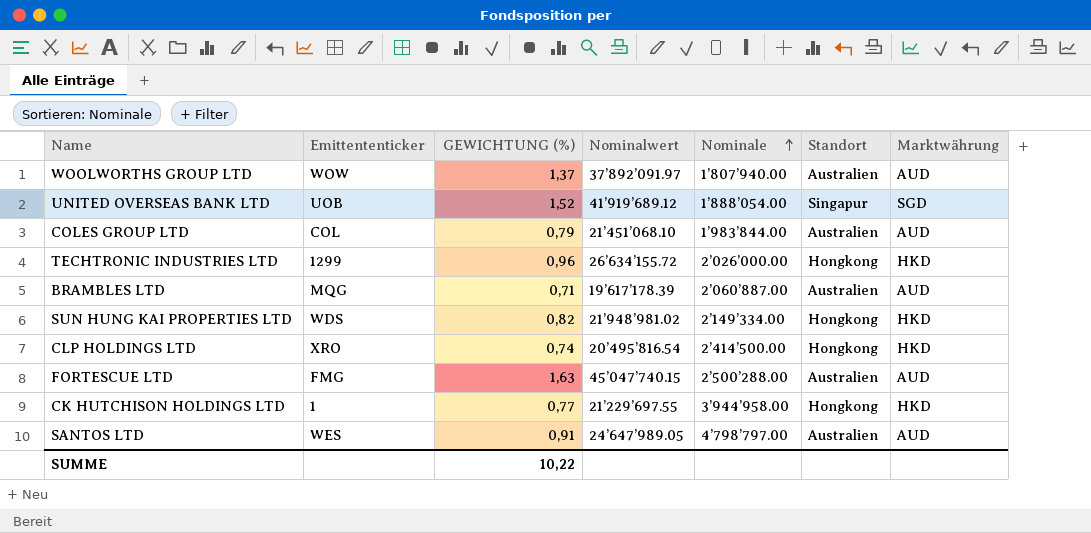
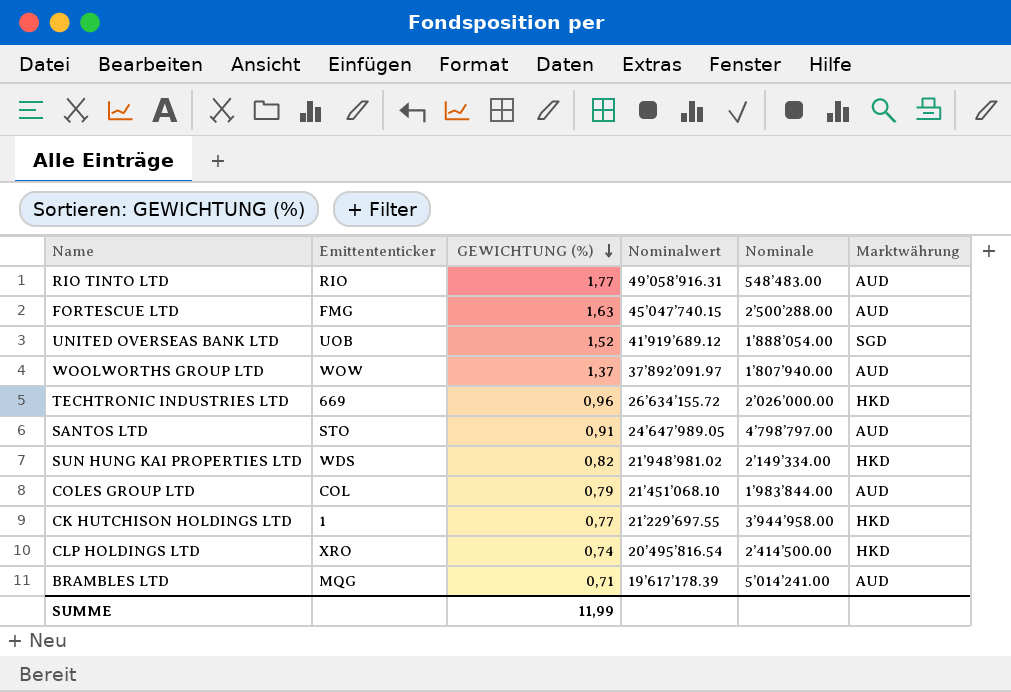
row order: Nominale ascending -> GEWICHTUNG (%) descending
column Standort | position: 6 -> none
row RIO TINTO LTD: none -> RIO | 1,77 | 49’058’916.31 | 548’483.00 | AUD
TECHTRONIC INDUSTRIES LTD | Emittententicker: 1299 -> 669
SANTOS LTD | Emittententicker: WES -> STO
BRAMBLES LTD | Nominale: 2’060’887.00 -> 5’014’241.00
SUMME | GEWICHTUNG (%): 10,22 -> 11,99

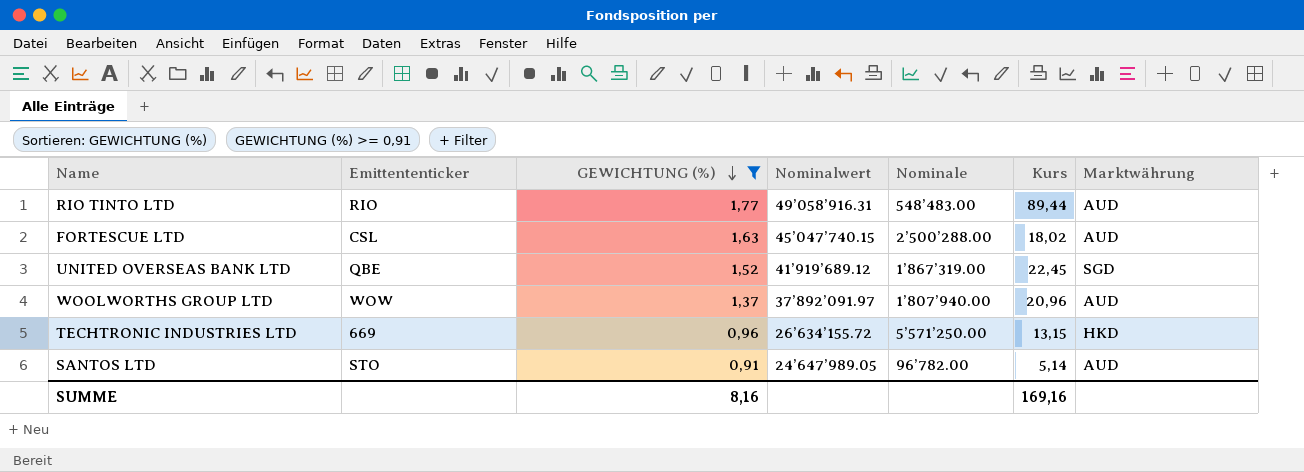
filter: none -> GEWICHTUNG (%) >= 0,91
column Kurs | position: none -> 6
FORTESCUE LTD | Emittententicker: FMG -> CSL
UNITED OVERSEAS BANK LTD | Emittententicker: UOB -> QBE
UNITED OVERSEAS BANK LTD | Nominale: 1’888’054.00 -> 1’867’319.00
TECHTRONIC INDUSTRIES LTD | Nominale: 2’026’000.00 -> 5’571’250.00
SANTOS LTD | Nominale: 4’798’797.00 -> 96’782.00
SUMME | GEWICHTUNG (%): 11,99 -> 8,16

